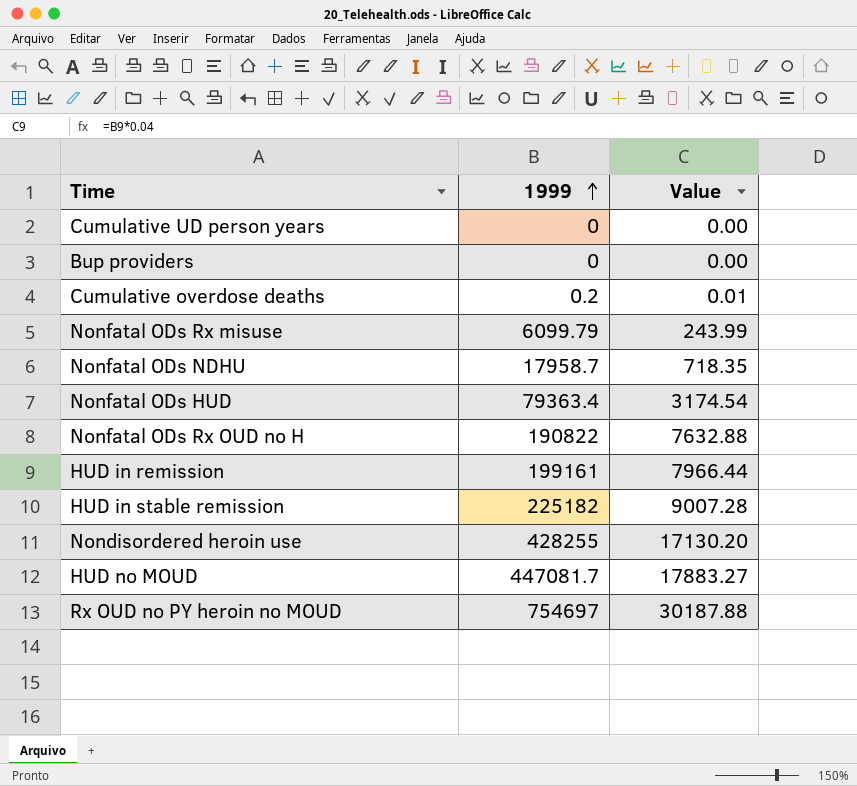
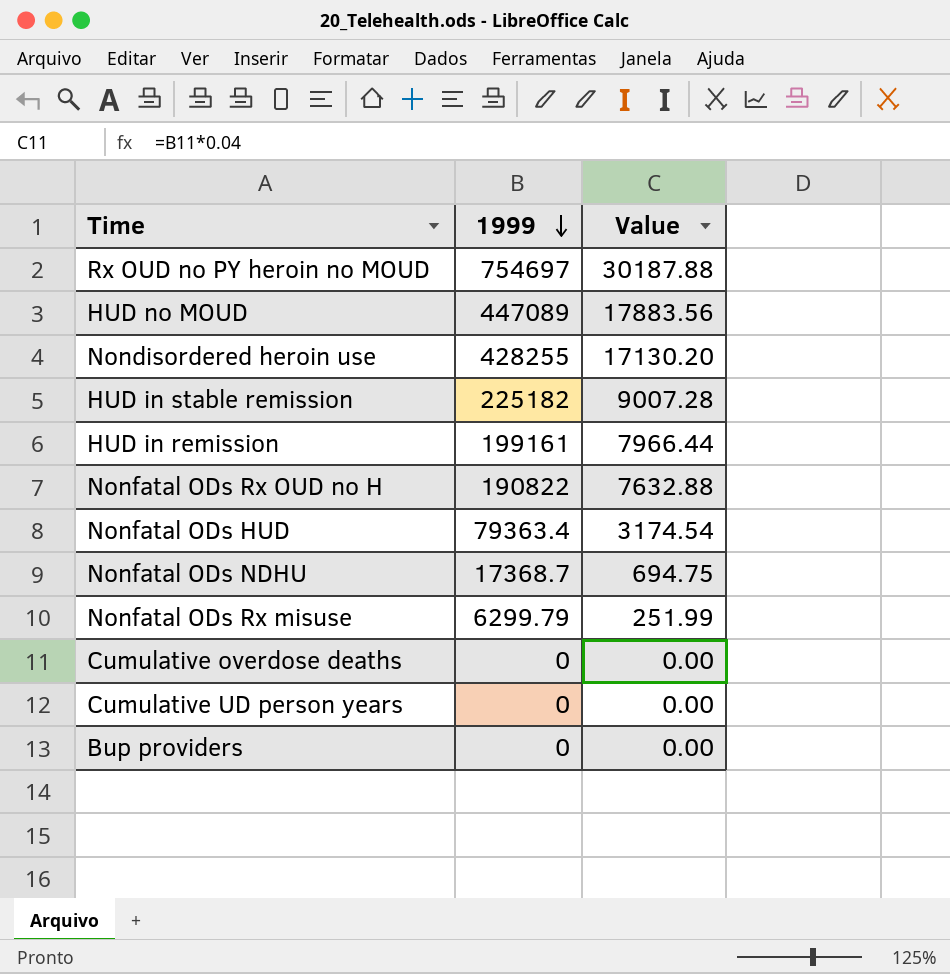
row order: 1999 ascending -> 1999 descending
HUD no MOUD | 1999: 447081.7 -> 447089
HUD no MOUD | Value: 17883.27 -> 17883.56
Nonfatal ODs NDHU | 1999: 17958.7 -> 17368.7
Nonfatal ODs NDHU | Value: 718.35 -> 694.75
Nonfatal ODs Rx misuse | 1999: 6099.79 -> 6299.79
Nonfatal ODs Rx misuse | Value: 243.99 -> 251.99
Cumulative overdose deaths | 1999: 0.2 -> 0
Cumulative overdose deaths | Value: 0.01 -> 0.00

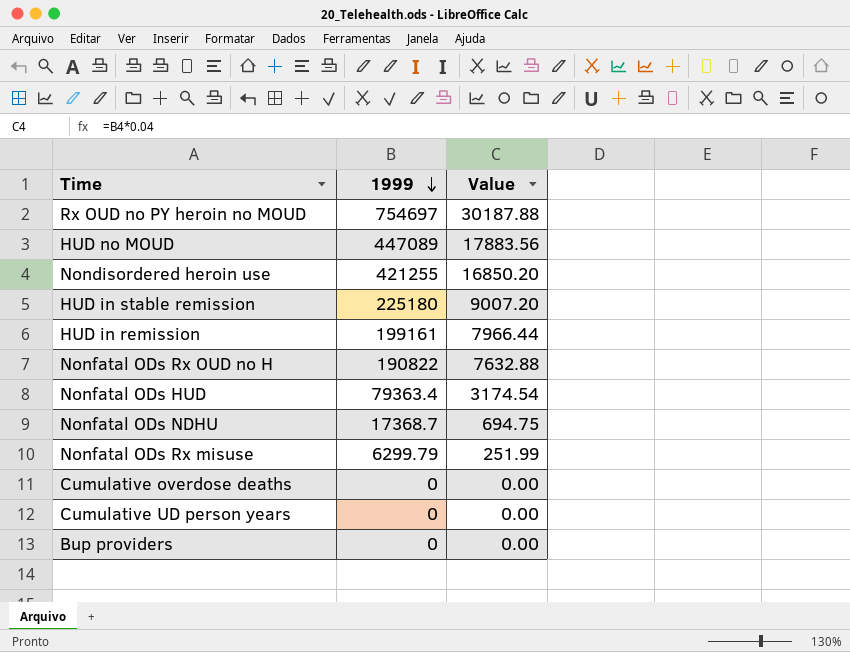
Nondisordered heroin use | 1999: 428255 -> 421255
Nondisordered heroin use | Value: 17130.20 -> 16850.20
HUD in stable remission | 1999: 225182 -> 225180
HUD in stable remission | Value: 9007.28 -> 9007.20

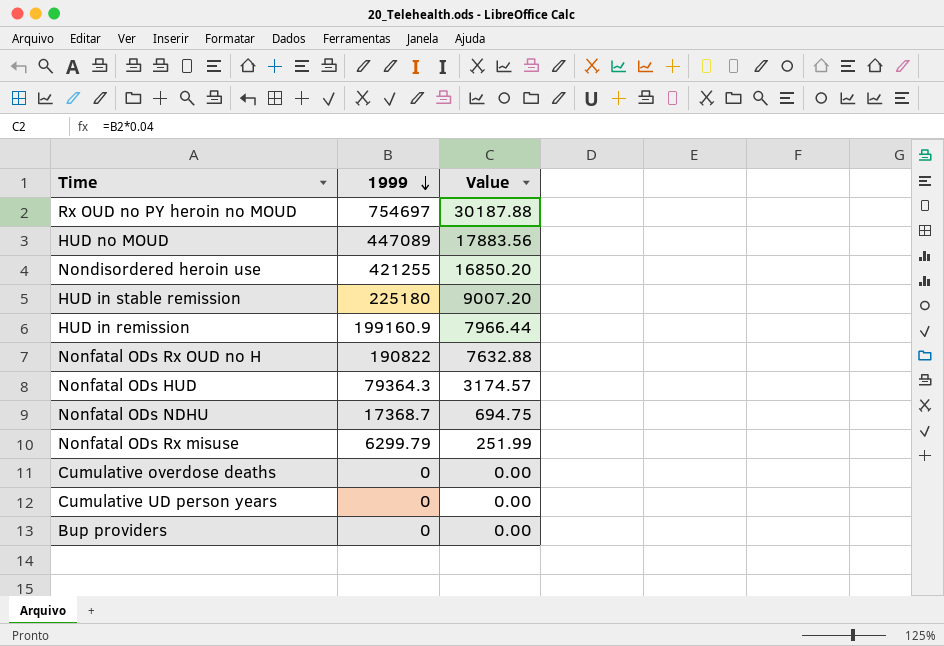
HUD in remission | 1999: 199161 -> 199160.9
Nonfatal ODs HUD | 1999: 79363.4 -> 79364.3
Nonfatal ODs HUD | Value: 3174.54 -> 3174.57

